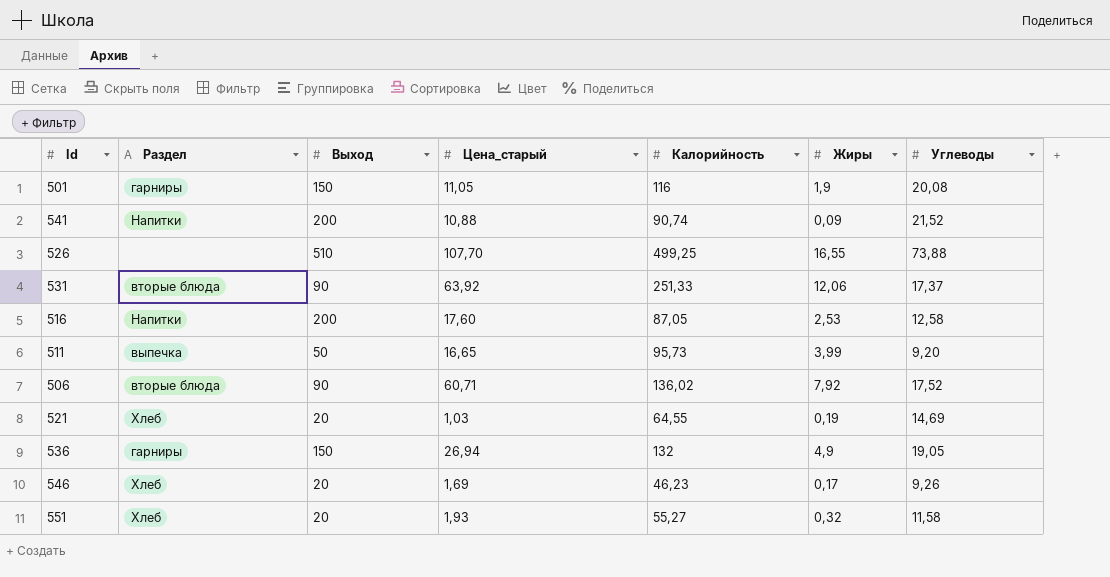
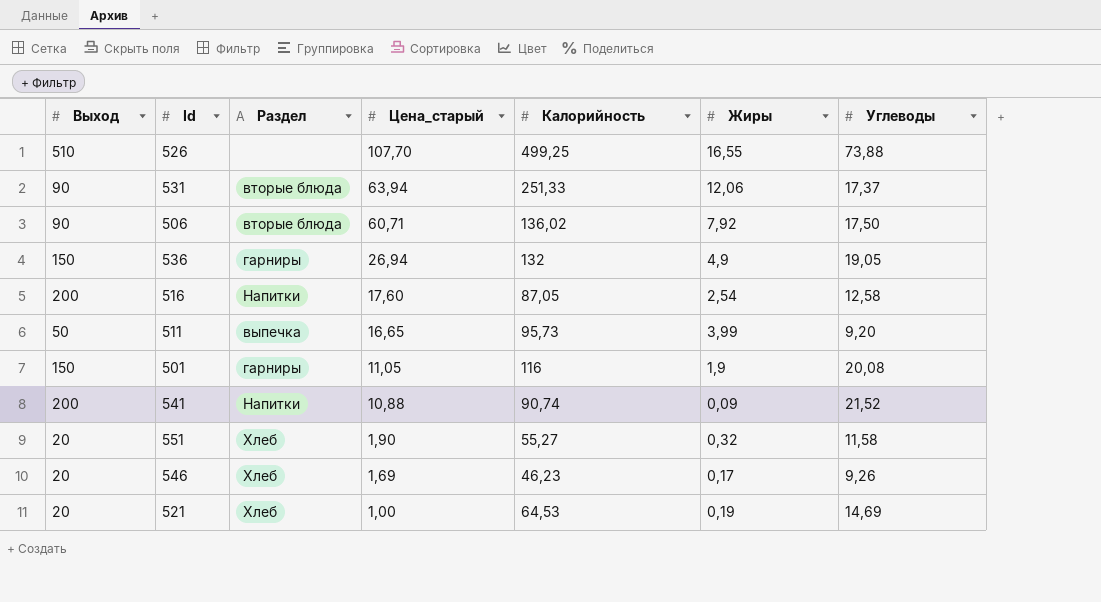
row order: none -> Цена_старый descending
column Выход | position: 3 -> 1
531 | Цена_старый: 63,92 -> 63,94
506 | Углеводы: 17,52 -> 17,50
516 | Жиры: 2,53 -> 2,54
551 | Цена_старый: 1,93 -> 1,90
521 | Цена_старый: 1,03 -> 1,00
521 | Калорийность: 64,55 -> 64,53

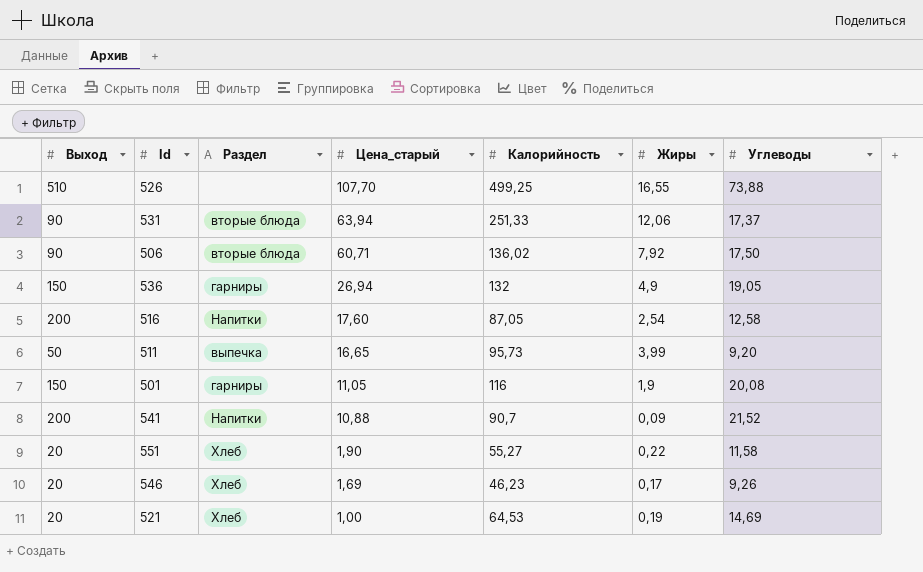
541 | Калорийность: 90,74 -> 90,7
551 | Жиры: 0,32 -> 0,22

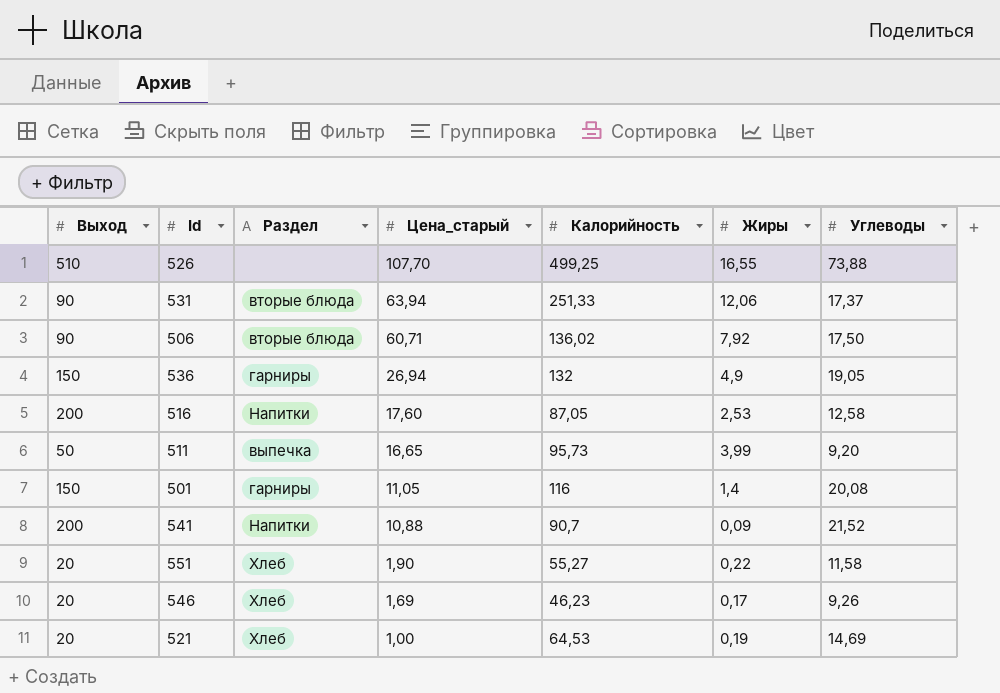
516 | Жиры: 2,54 -> 2,53
501 | Жиры: 1,9 -> 1,4

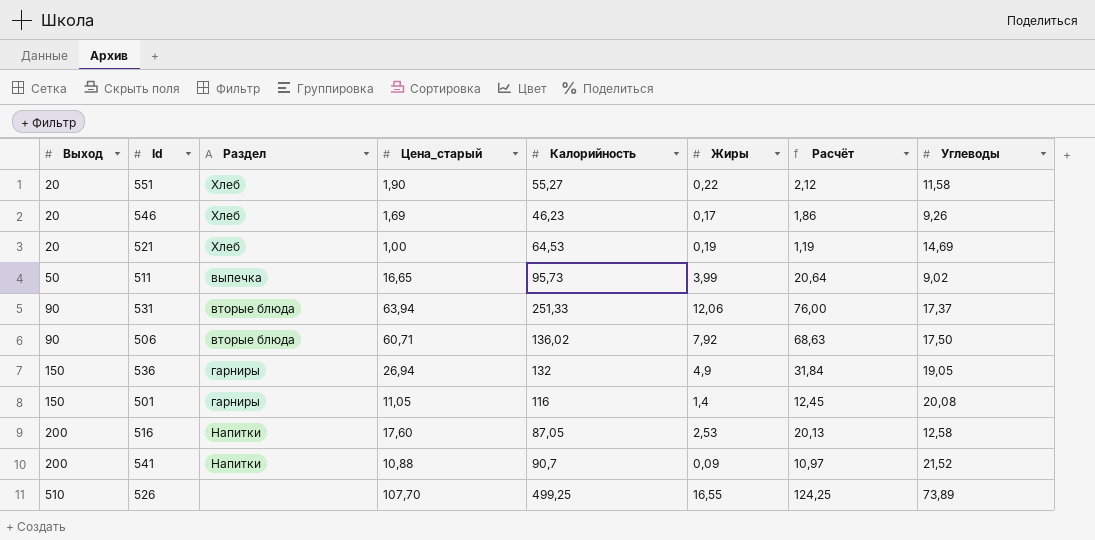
row order: Цена_старый descending -> Выход ascending
column Расчёт | formula: none -> [Цена_старый] + [Жиры]
511 | Углеводы: 9,20 -> 9,02
526 | Углеводы: 73,88 -> 73,89

